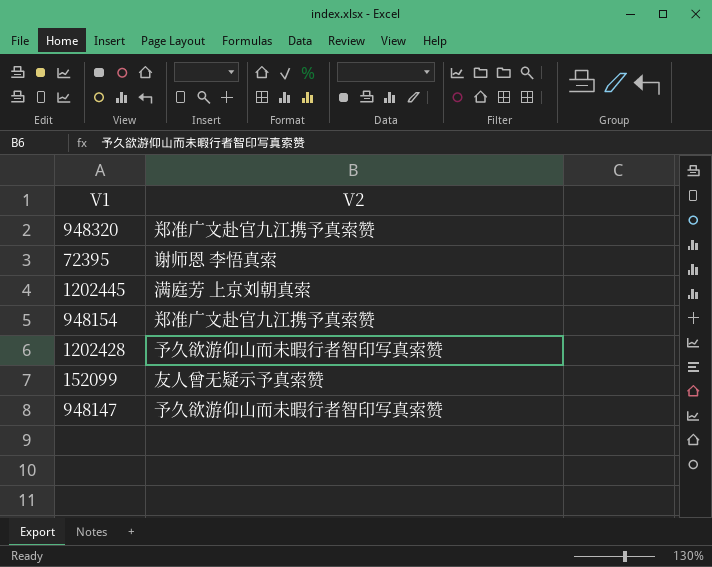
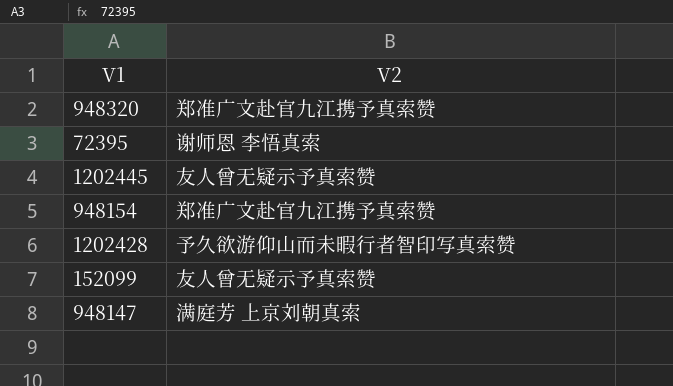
1202445 | V2: 满庭芳 上京刘朝真索 -> 友人曾无疑示予真索赞
948147 | V2: 予久欲游仰山而未暇行者智印写真索赞 -> 满庭芳 上京刘朝真索

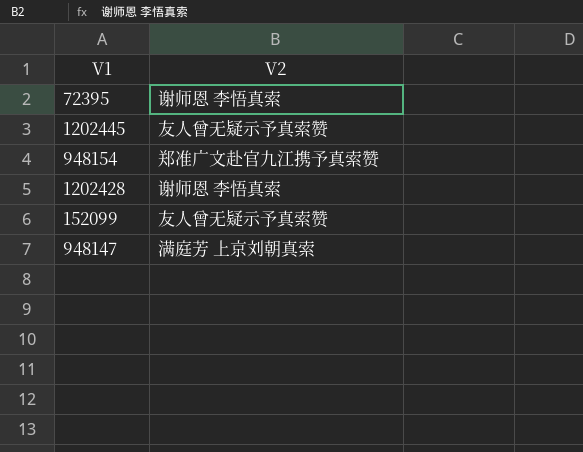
row 948320: 郑准广文赴官九江携予真索赞 -> none
1202428 | V2: 予久欲游仰山而未暇行者智印写真索赞 -> 谢师恩 李悟真索

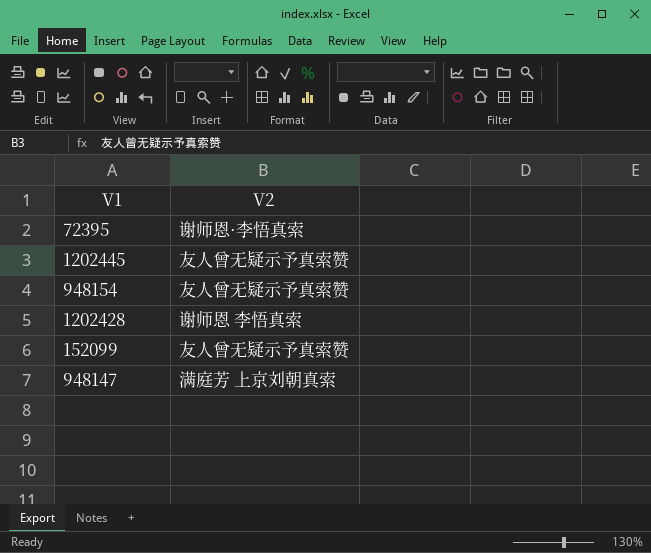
72395 | V2: 谢师恩 李悟真索 -> 谢师恩·李悟真索
948154 | V2: 郑准广文赴官九江携予真索赞 -> 友人曾无疑示予真索赞

